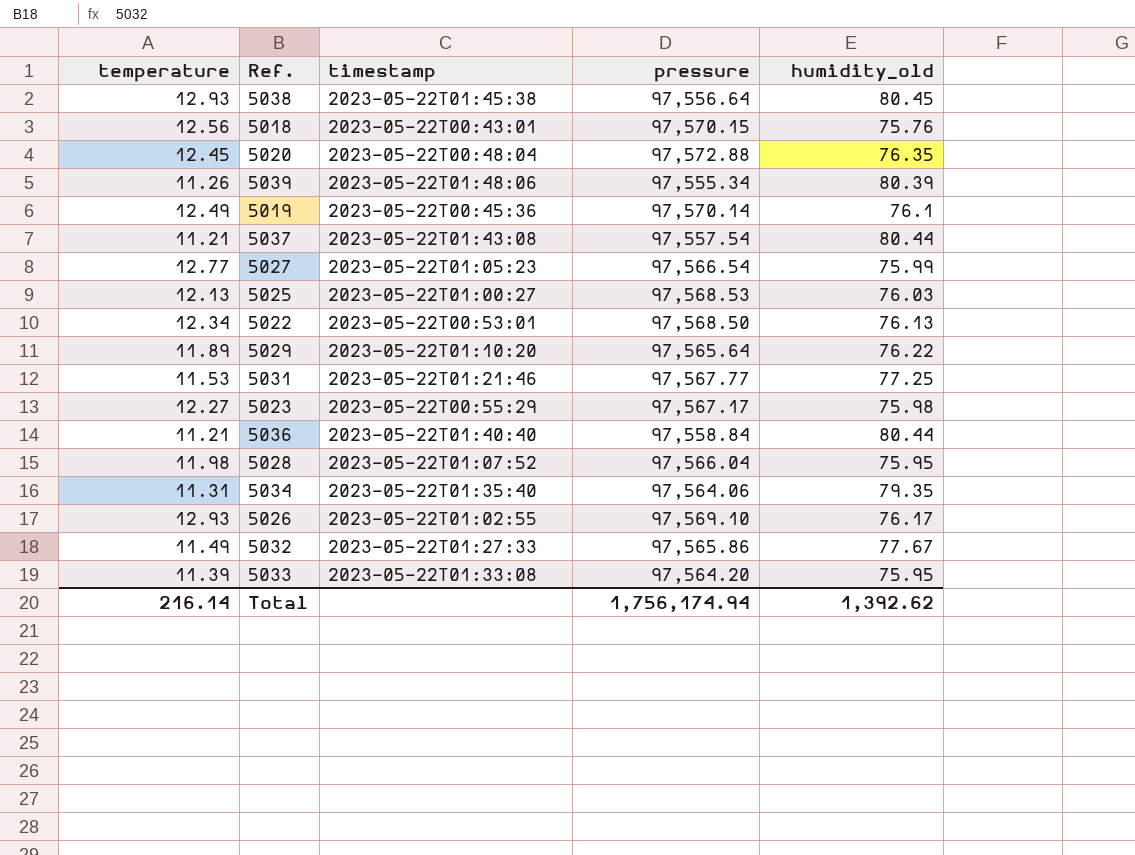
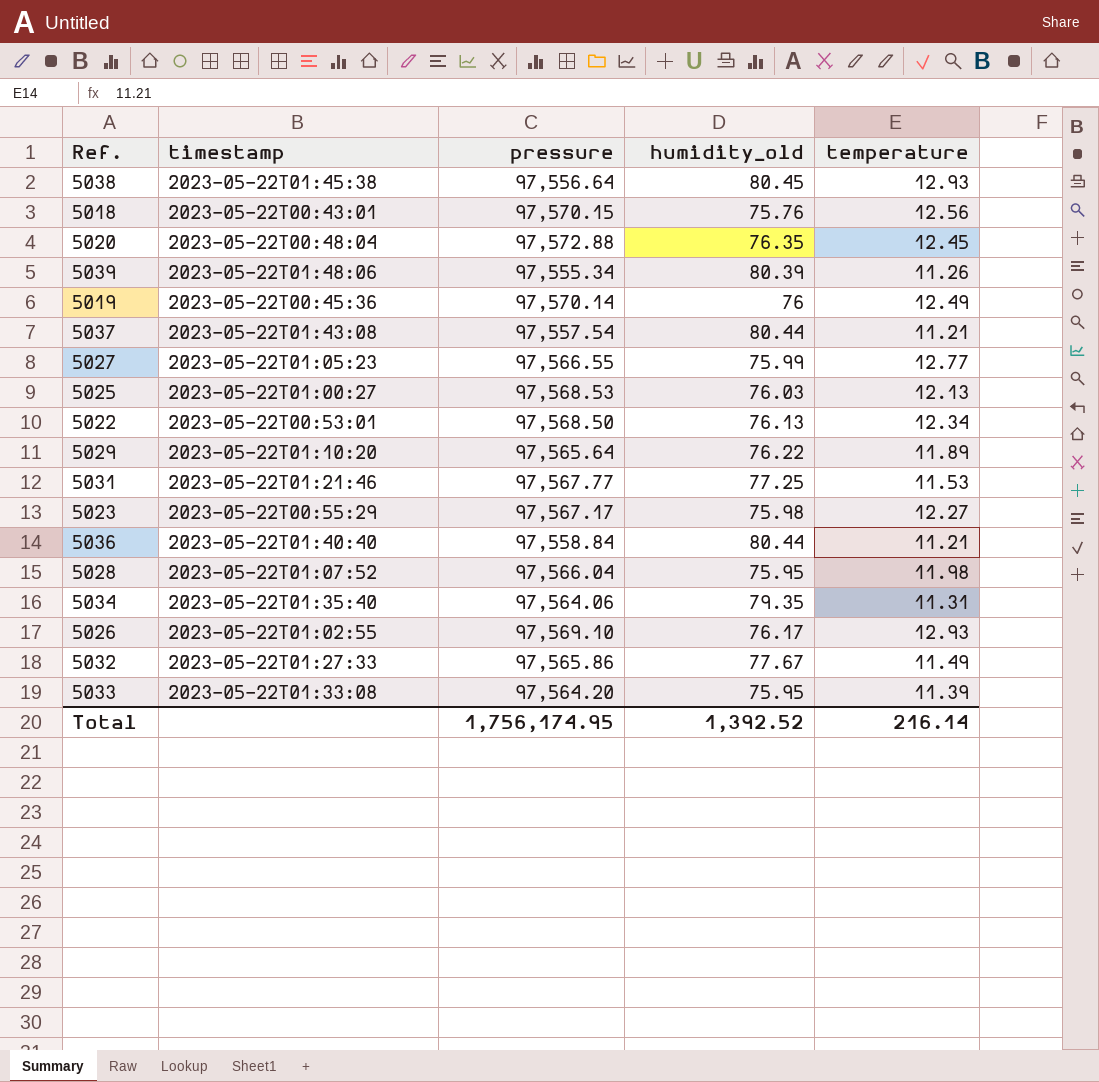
column temperature | position: 1 -> 5
5019 | humidity_old: 76.1 -> 76
5027 | pressure: 97,566.54 -> 97,566.55
Total | pressure: 1,756,174.94 -> 1,756,174.95
Total | humidity_old: 1,392.62 -> 1,392.52

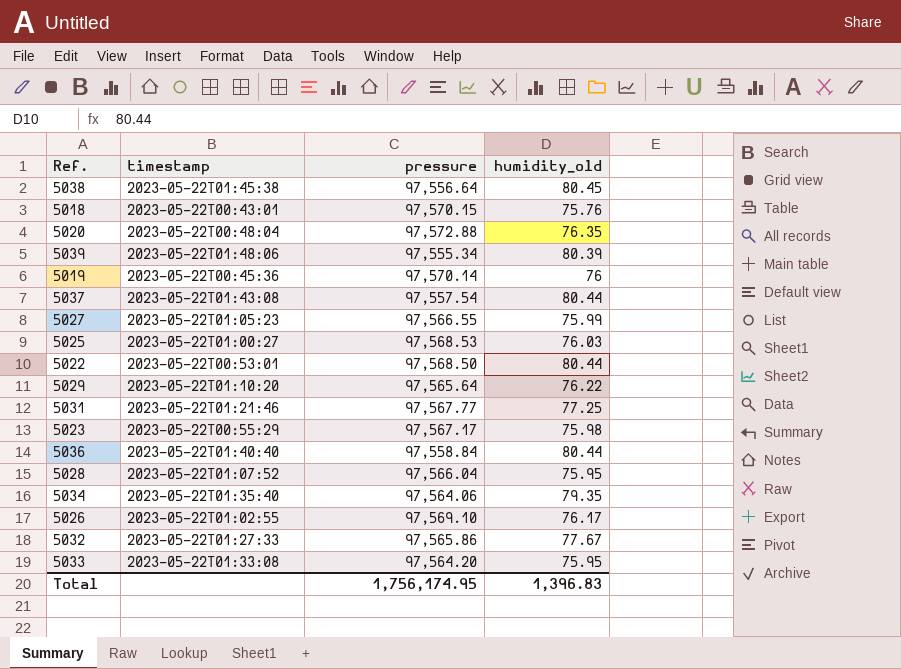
column temperature | position: 5 -> none
5022 | humidity_old: 76.13 -> 80.44
Total | humidity_old: 1,392.52 -> 1,396.83

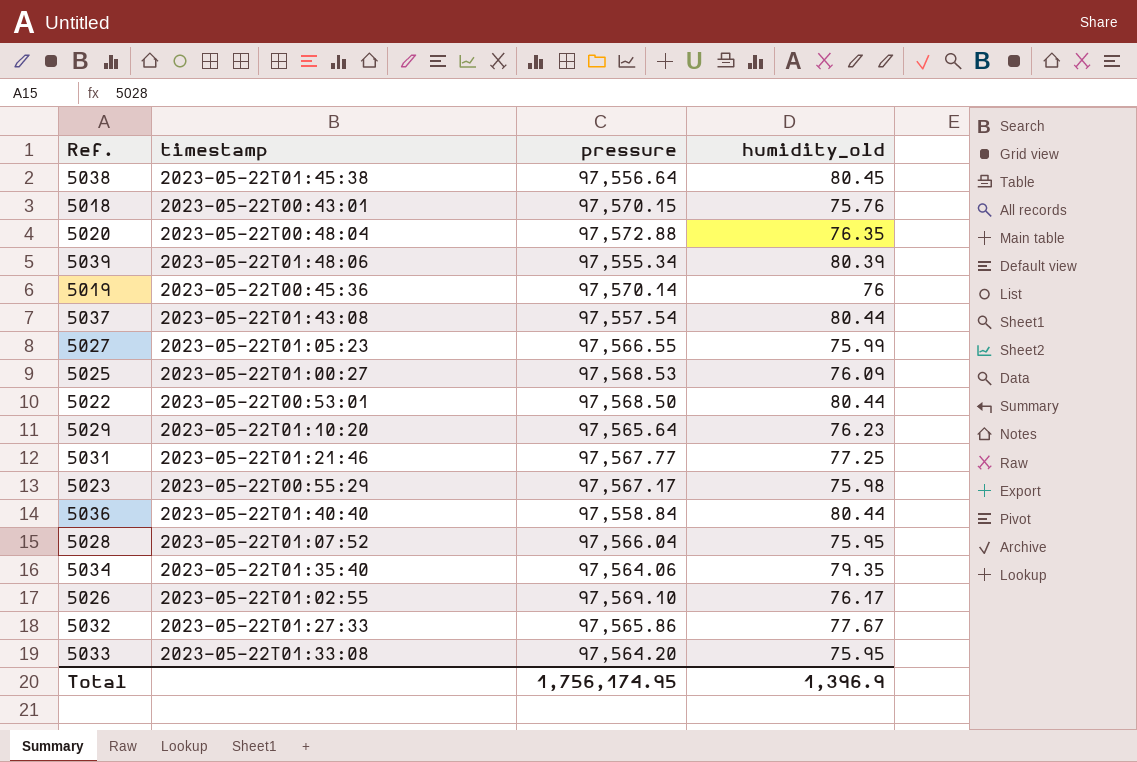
5025 | humidity_old: 76.03 -> 76.09
5029 | humidity_old: 76.22 -> 76.23
Total | humidity_old: 1,396.83 -> 1,396.9

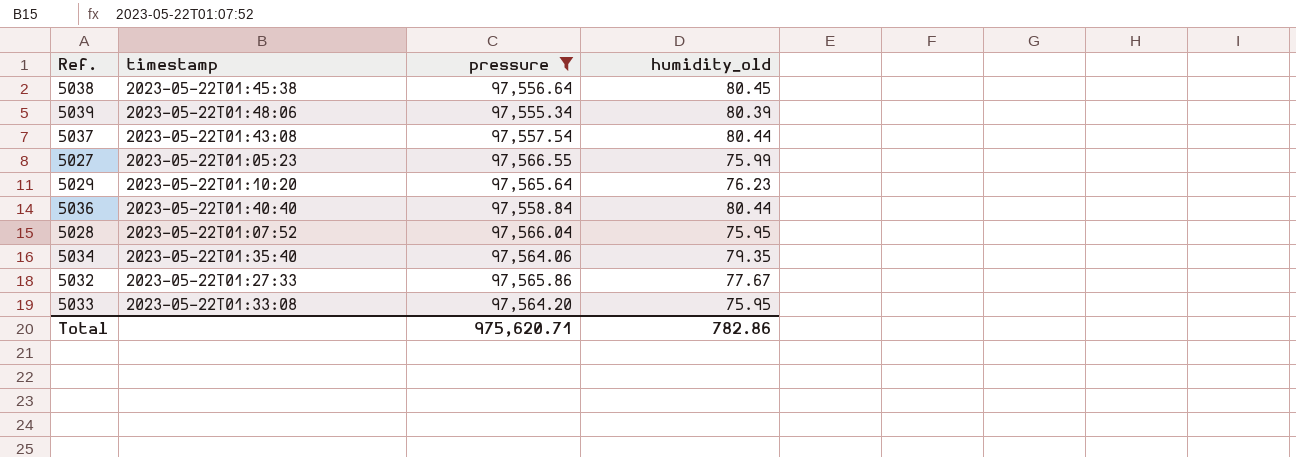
filter: none -> pressure <= 97,566.55
Total | pressure: 1,756,174.95 -> 975,620.71
Total | humidity_old: 1,396.9 -> 782.86

